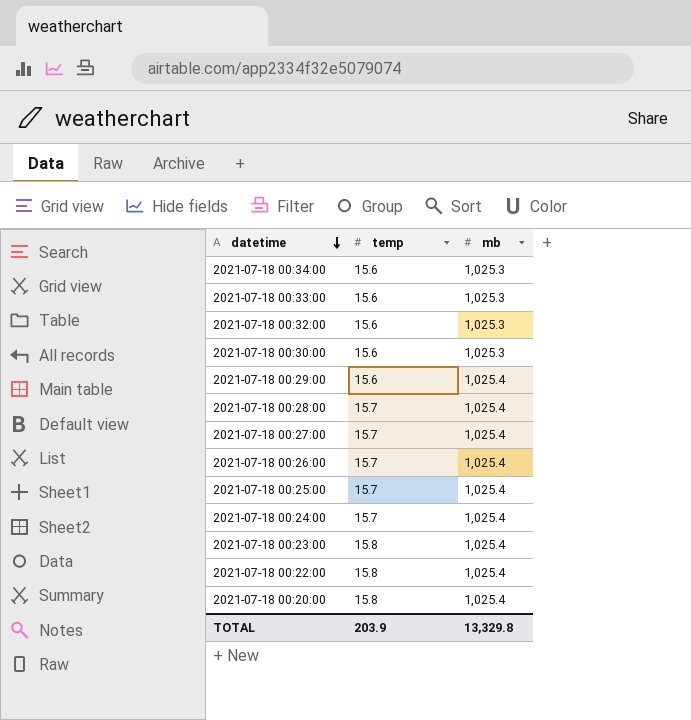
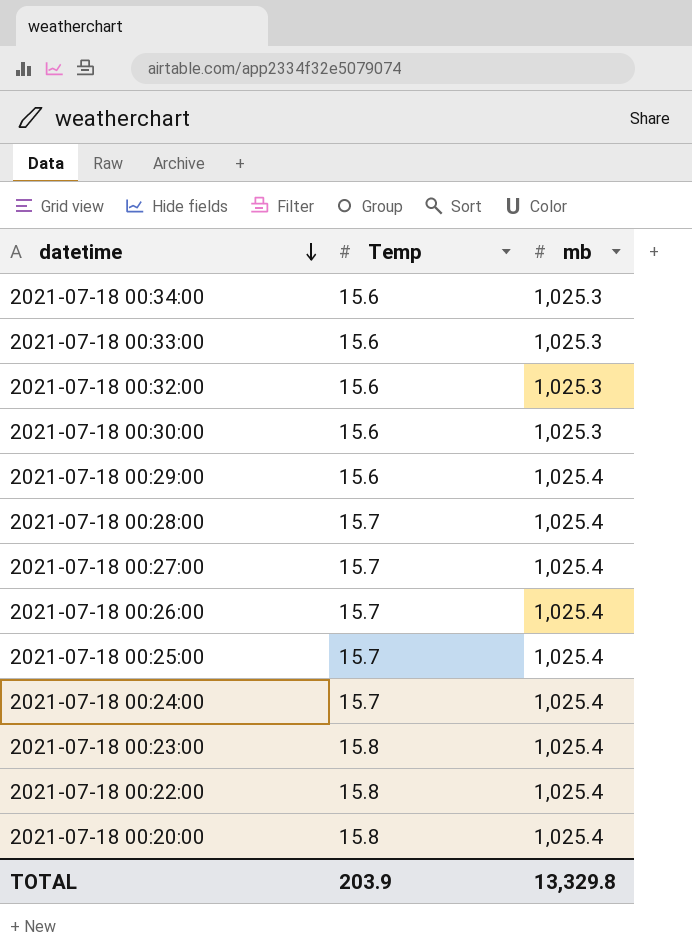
column name: temp -> Temp

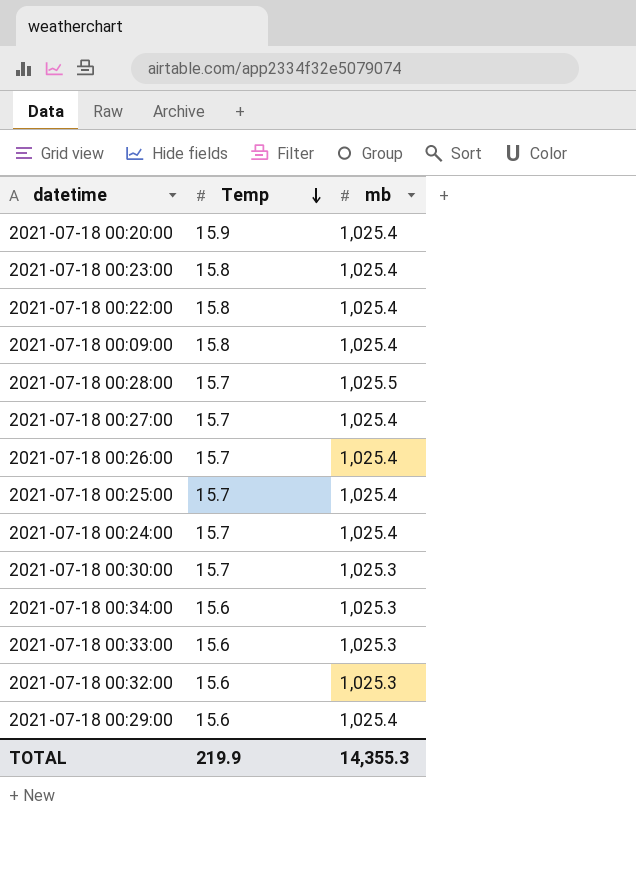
row order: datetime descending -> Temp descending
2021-07-18 00:20:00 | Temp: 15.8 -> 15.9
row 2021-07-18 00:09:00: none -> 15.8 | 1,025.4
2021-07-18 00:28:00 | mb: 1,025.4 -> 1,025.5
2021-07-18 00:30:00 | Temp: 15.6 -> 15.7
TOTAL | Temp: 203.9 -> 219.9
TOTAL | mb: 13,329.8 -> 14,355.3

